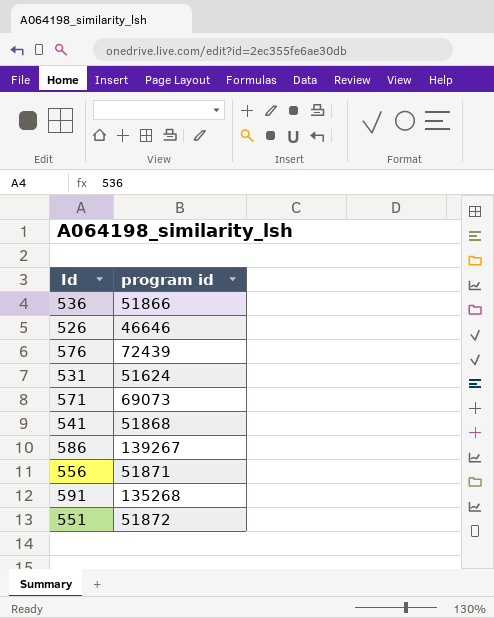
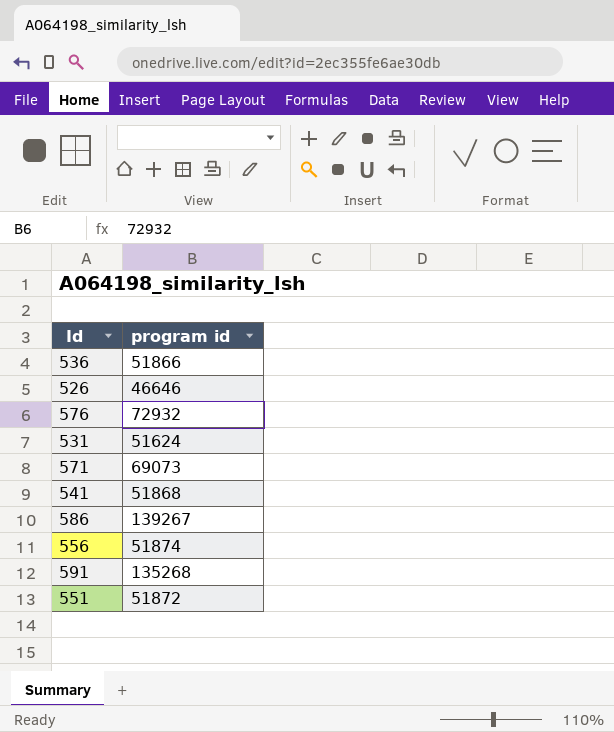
576 | program id: 72439 -> 72932
556 | program id: 51871 -> 51874

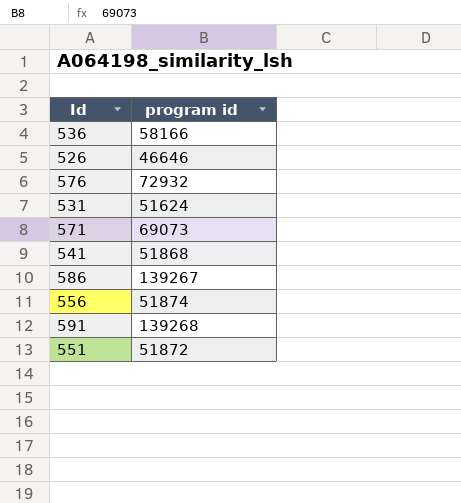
536 | program id: 51866 -> 58166
591 | program id: 135268 -> 139268

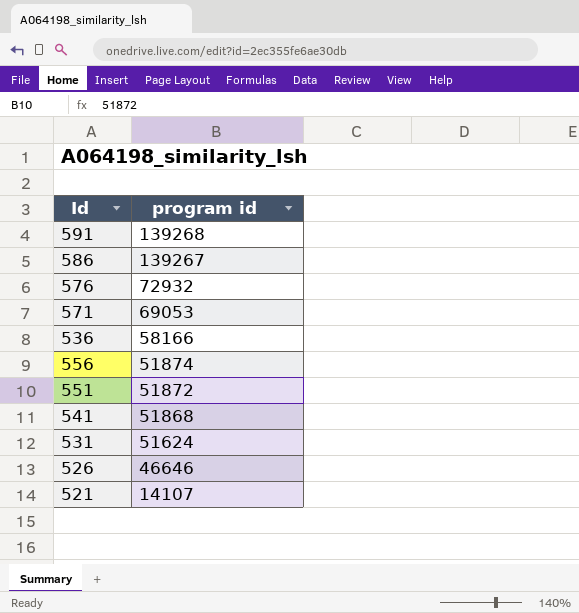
row order: none -> program id descending
571 | program id: 69073 -> 69053
row 521: none -> 14107

